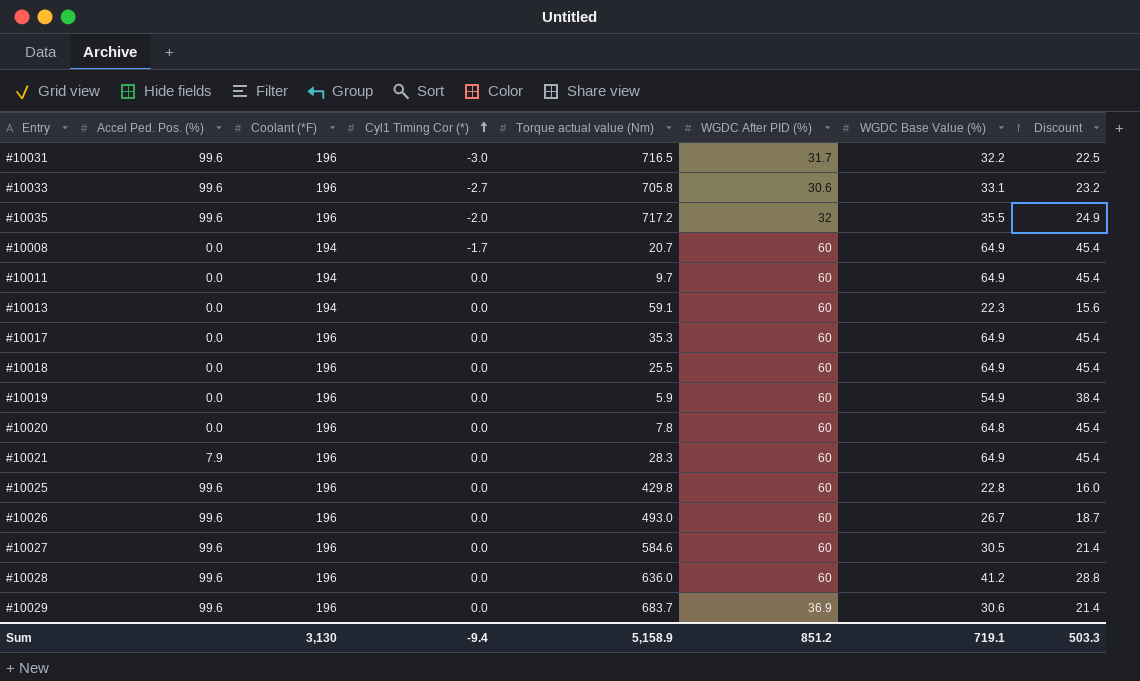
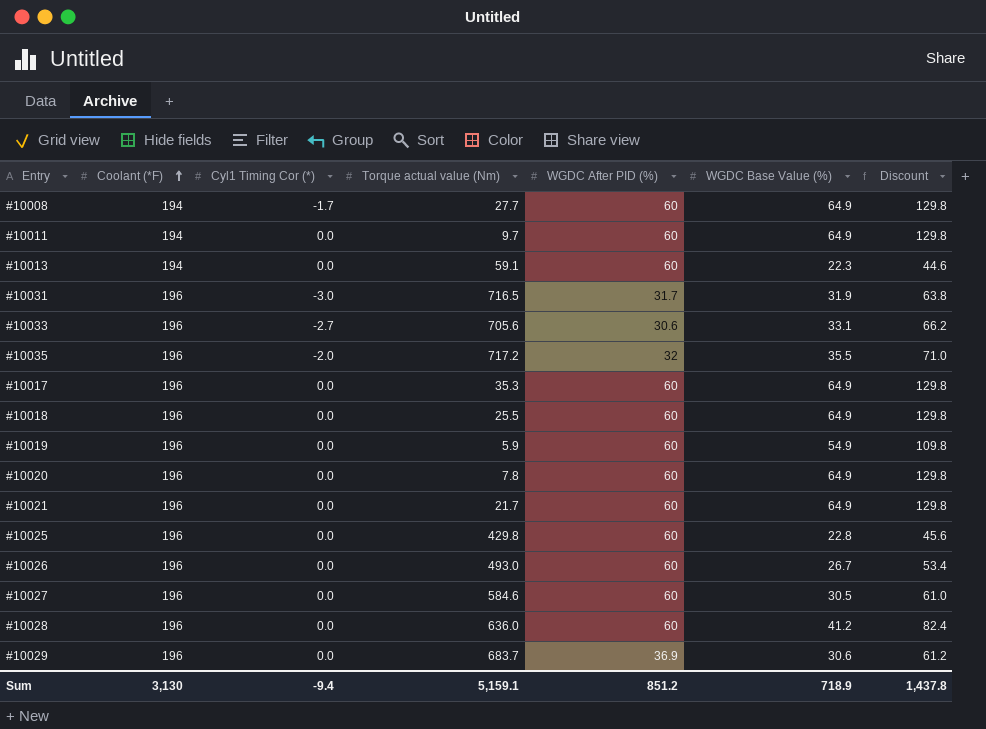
row order: Cyl1 Timing Cor (*) ascending -> Coolant (*F) ascending
column Accel Ped. Pos. (%) | position: 2 -> none
column Discount | formula: [WGDC Base Value (%)] * 0.7 -> [WGDC Base Value (%)] * 2
#10008 | Torque actual value (Nm): 20.7 -> 27.7
#10031 | WGDC Base Value (%): 32.2 -> 31.9
#10033 | Torque actual value (Nm): 705.8 -> 705.6
#10020 | WGDC Base Value (%): 64.8 -> 64.9
#10021 | Torque actual value (Nm): 28.3 -> 21.7
Sum | Torque actual value (Nm): 5,158.9 -> 5,159.1
Sum | WGDC Base Value (%): 719.1 -> 718.9
Sum | Discount: 503.3 -> 1,437.8

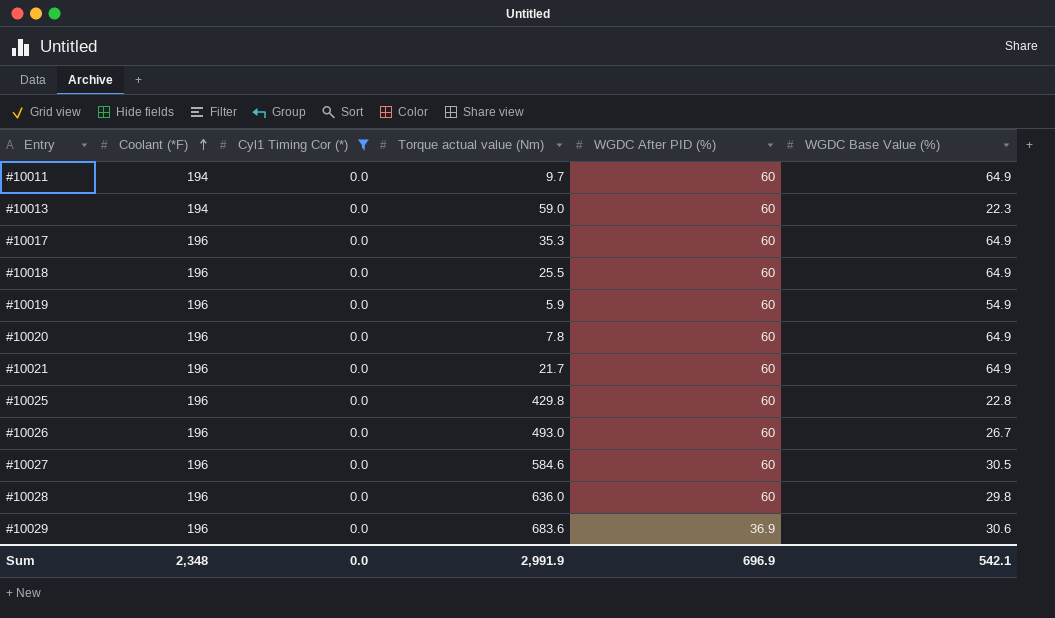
filter: none -> Cyl1 Timing Cor (*) = 0.0
column Discount | formula: [WGDC Base Value (%)] * 2 -> none
#10013 | Torque actual value (Nm): 59.1 -> 59.0
#10028 | WGDC Base Value (%): 41.2 -> 29.8
#10029 | Torque actual value (Nm): 683.7 -> 683.6
Sum | Coolant (*F): 3,130 -> 2,348
Sum | Cyl1 Timing Cor (*): -9.4 -> 0.0
Sum | Torque actual value (Nm): 5,159.1 -> 2,991.9
Sum | WGDC After PID (%): 851.2 -> 696.9
Sum | WGDC Base Value (%): 718.9 -> 542.1

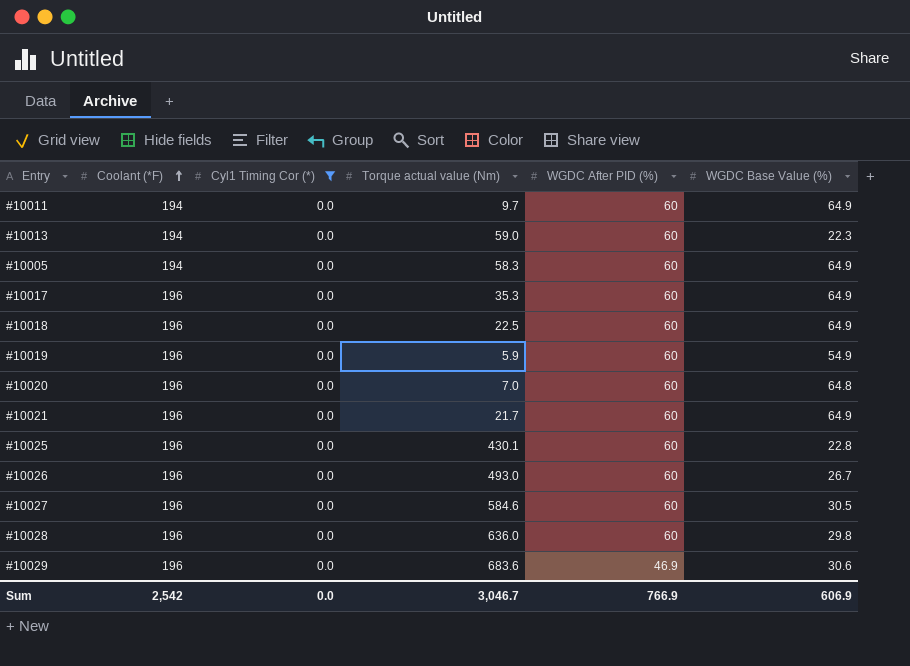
row #10005: none -> 194 | 0.0 | 58.3 | 60 | 64.9
#10018 | Torque actual value (Nm): 25.5 -> 22.5
#10020 | Torque actual value (Nm): 7.8 -> 7.0
#10020 | WGDC Base Value (%): 64.9 -> 64.8
#10025 | Torque actual value (Nm): 429.8 -> 430.1
#10029 | WGDC After PID (%): 36.9 -> 46.9
Sum | Coolant (*F): 2,348 -> 2,542
Sum | Torque actual value (Nm): 2,991.9 -> 3,046.7
Sum | WGDC After PID (%): 696.9 -> 766.9
Sum | WGDC Base Value (%): 542.1 -> 606.9

